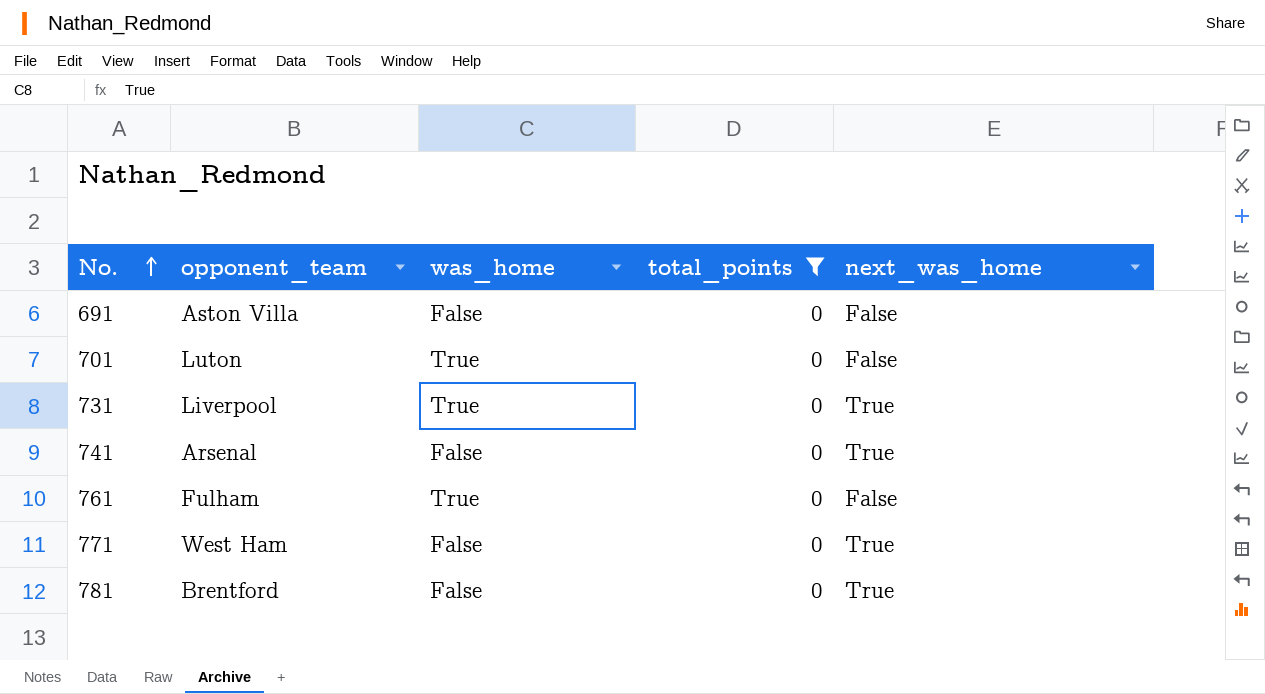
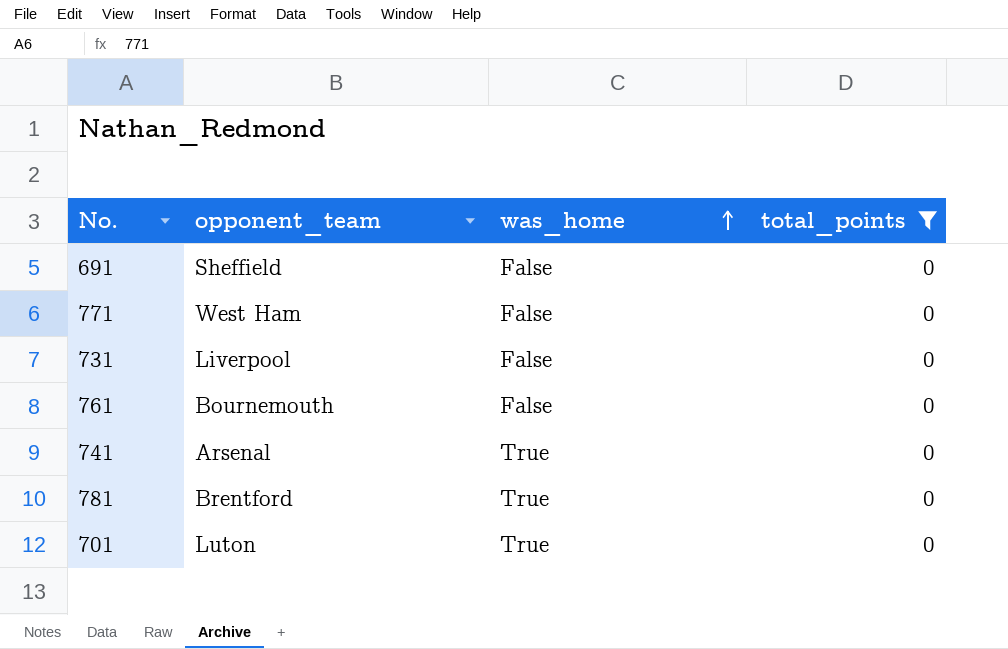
row order: No. ascending -> was_home ascending
column next_was_home | position: 5 -> none
691 | opponent_team: Aston Villa -> Sheffield
731 | was_home: True -> False
761 | opponent_team: Fulham -> Bournemouth
761 | was_home: True -> False
741 | was_home: False -> True
781 | was_home: False -> True

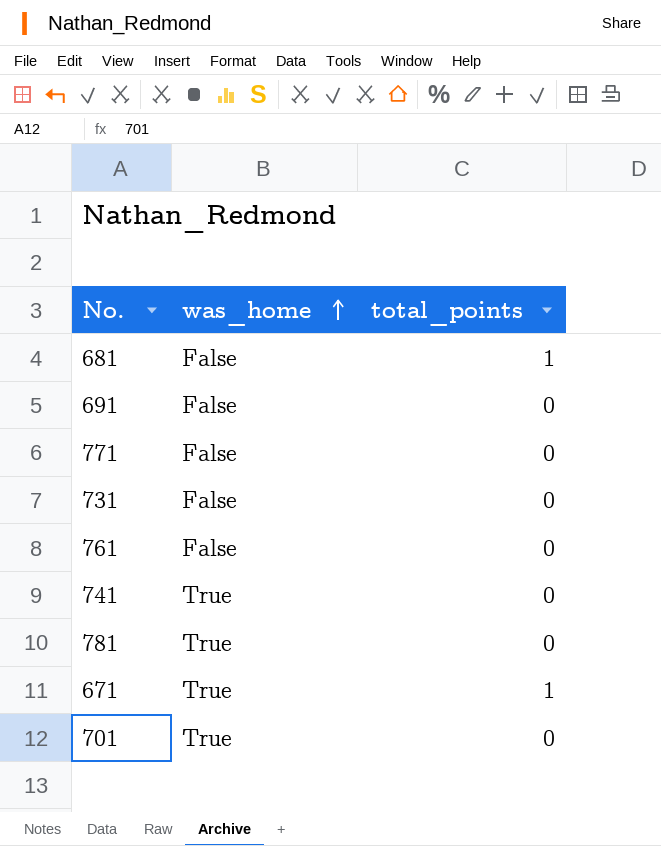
filter: total_points = 0 -> none
column opponent_team | position: 2 -> none

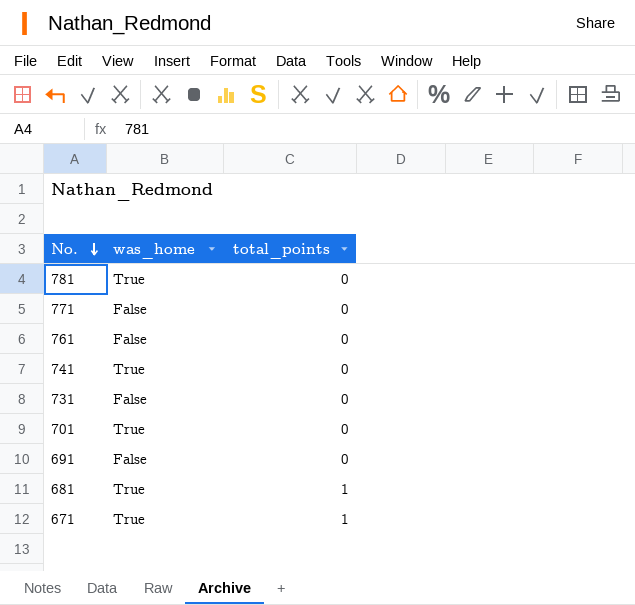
row order: was_home ascending -> No. descending
681 | was_home: False -> True

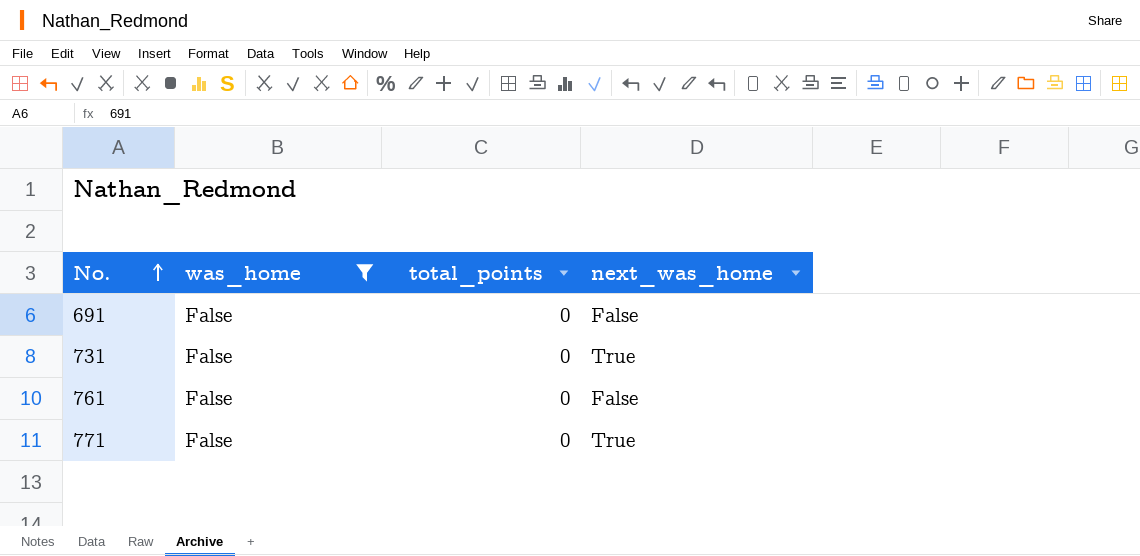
filter: none -> was_home = False
row order: No. descending -> No. ascending
column next_was_home | position: none -> 4

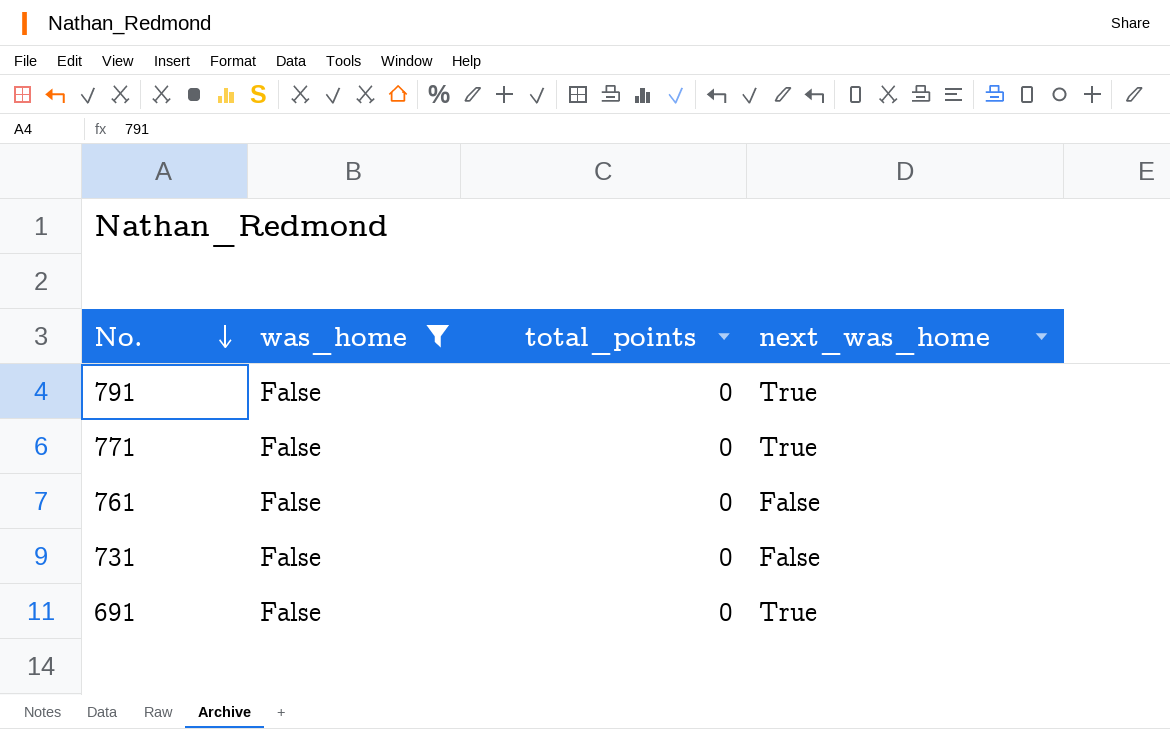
row order: No. ascending -> No. descending
row 791: none -> False | 0 | True
731 | next_was_home: True -> False
691 | next_was_home: False -> True

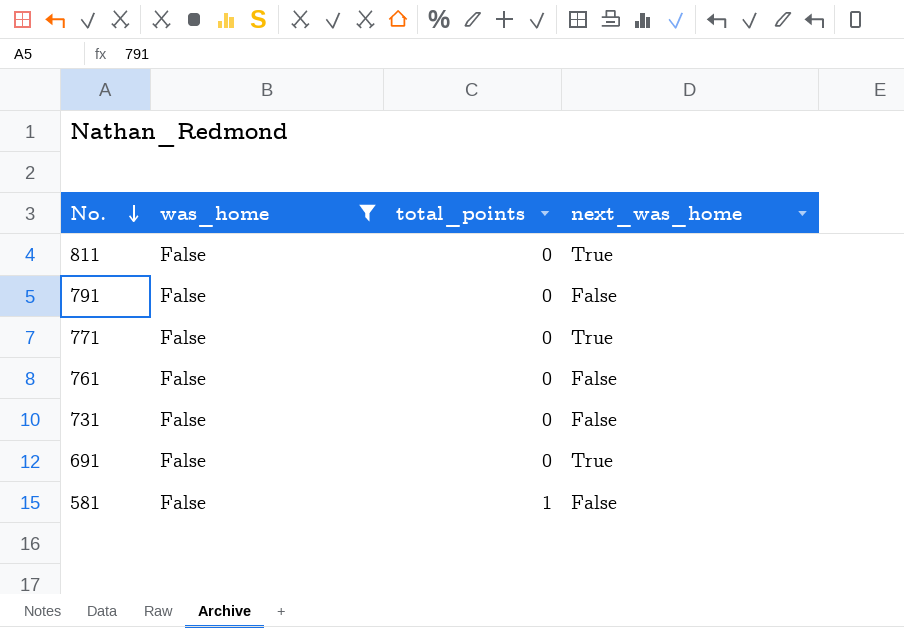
row 811: none -> False | 0 | True
791 | next_was_home: True -> False
row 581: none -> False | 1 | False

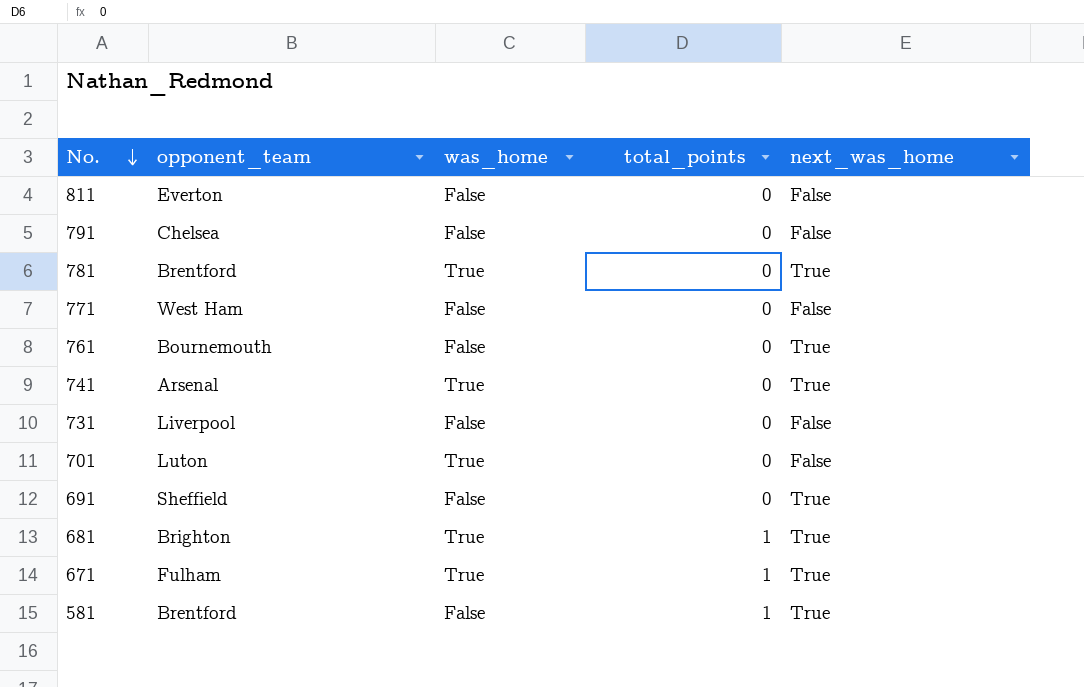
filter: was_home = False -> none
column opponent_team | position: none -> 2
811 | next_was_home: True -> False
771 | next_was_home: True -> False
761 | next_was_home: False -> True
581 | next_was_home: False -> True

